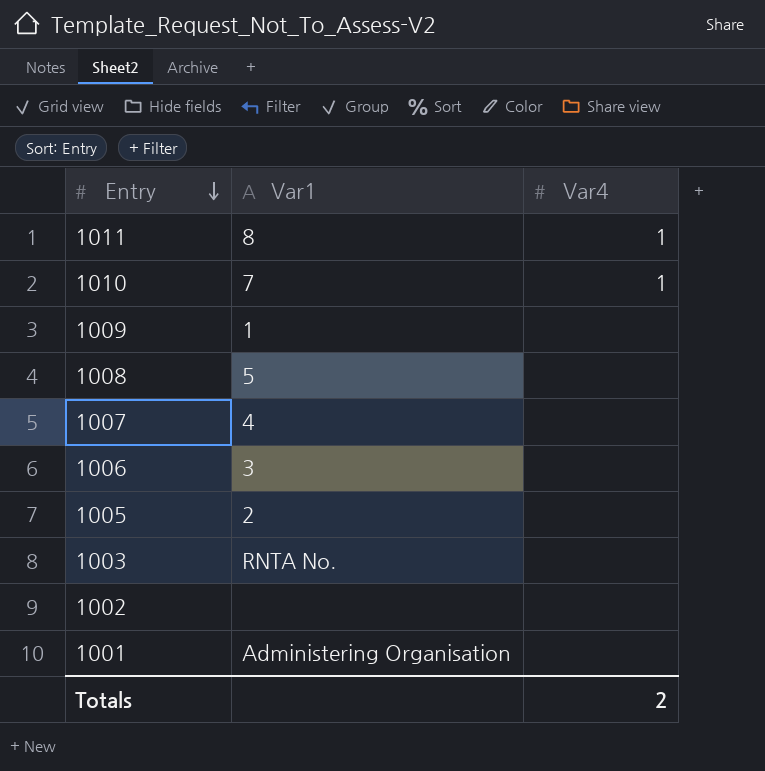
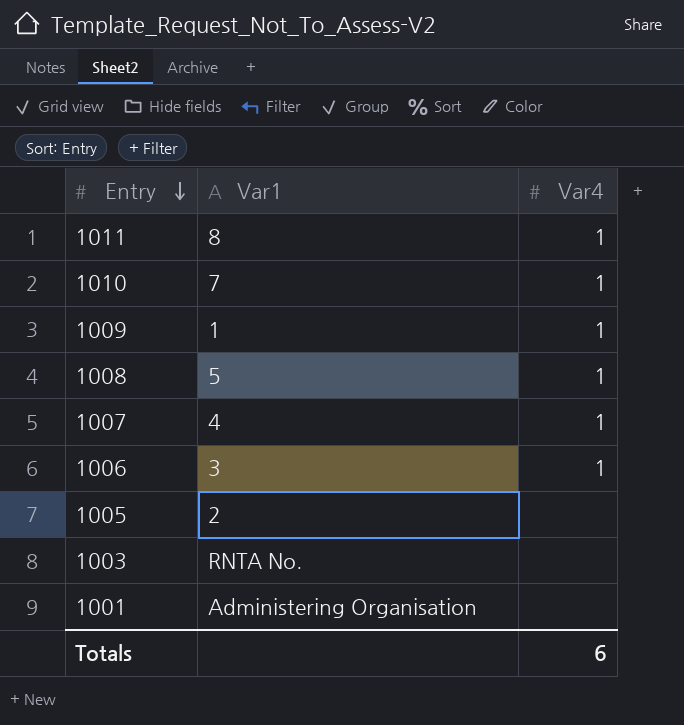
row 1002: none | none -> none
1009 | Var4: none -> 1
1008 | Var4: none -> 1
1007 | Var4: none -> 1
1006 | Var4: none -> 1
Totals | Var4: 2 -> 6

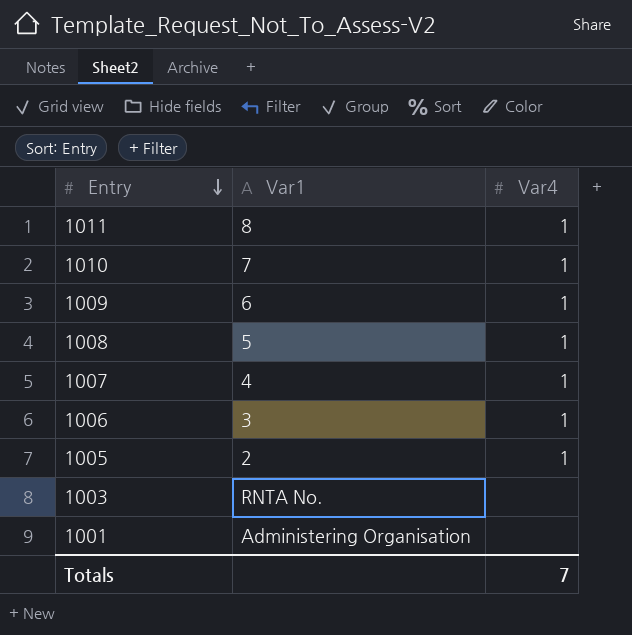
1009 | Var1: 1 -> 6
1005 | Var4: none -> 1
Totals | Var4: 6 -> 7

